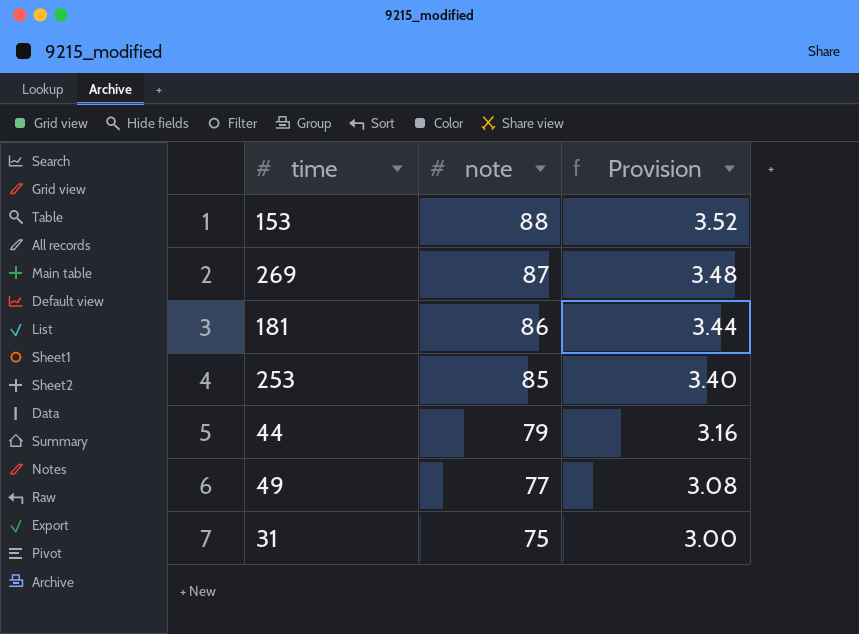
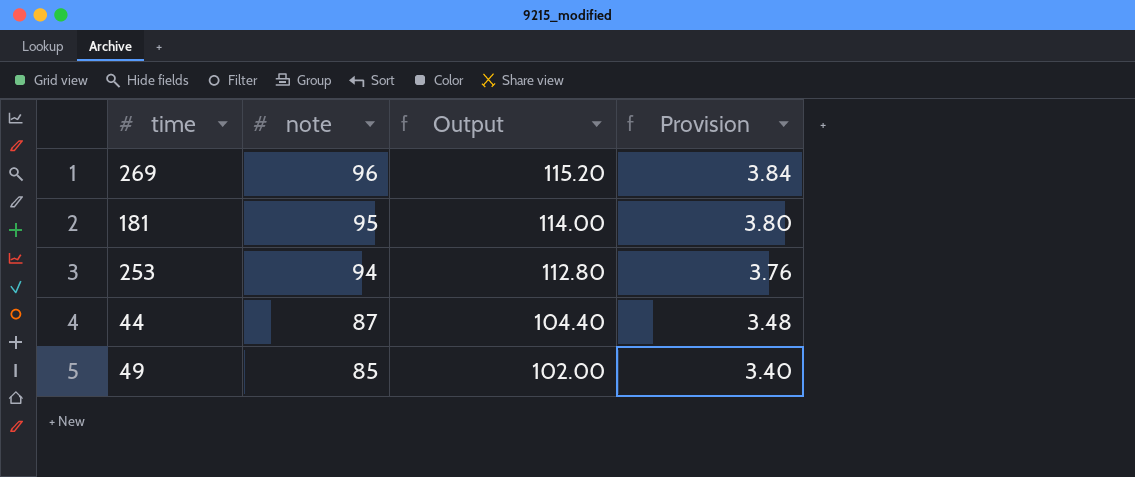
column Output | formula: none -> [note] * 1.2
row 153: 88 | 3.52 -> none
row 31: 75 | 3.00 -> none
269 | note: 87 -> 96
269 | Provision: 3.48 -> 3.84
181 | note: 86 -> 95
181 | Provision: 3.44 -> 3.80
253 | note: 85 -> 94
253 | Provision: 3.40 -> 3.76
44 | note: 79 -> 87
44 | Provision: 3.16 -> 3.48
49 | note: 77 -> 85
49 | Provision: 3.08 -> 3.40

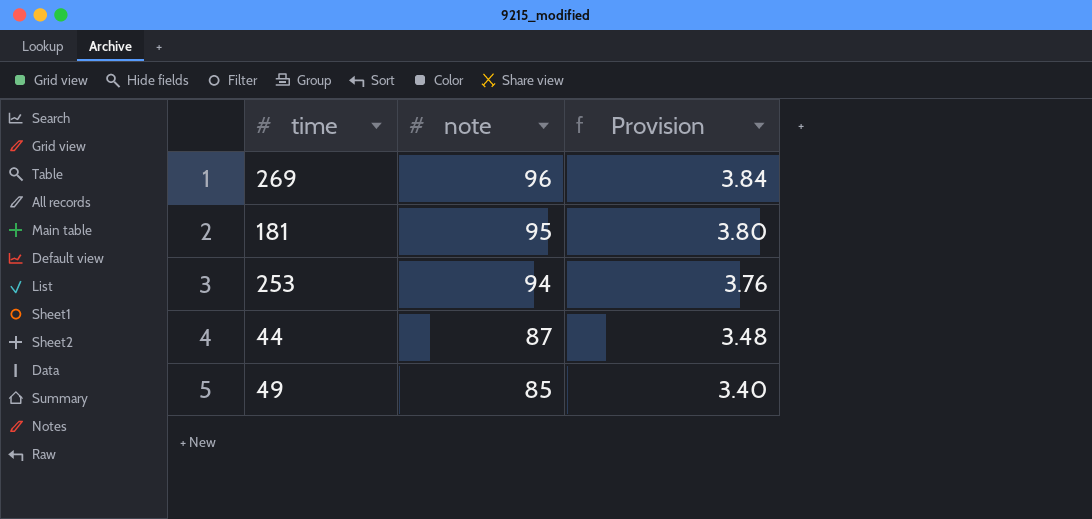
column Output | formula: [note] * 1.2 -> none

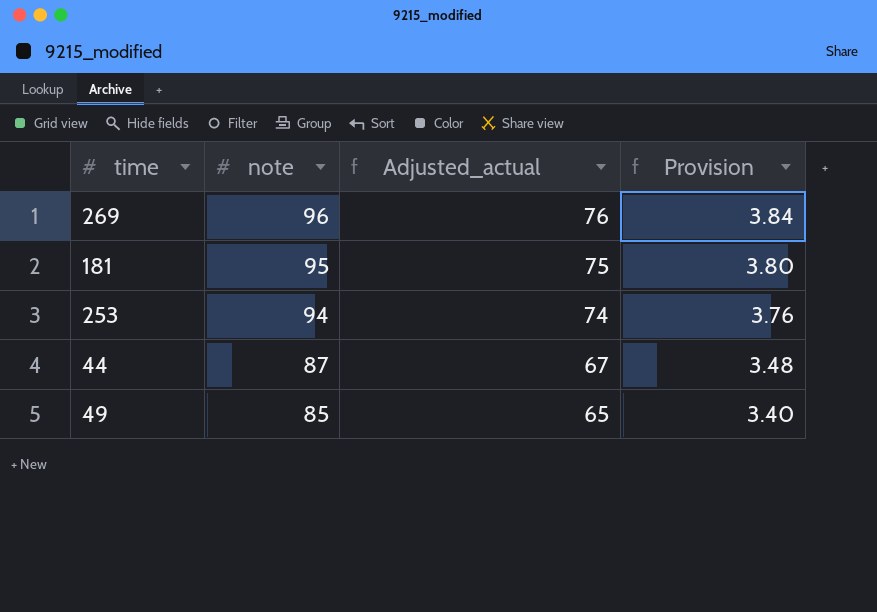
column Adjusted_actual | formula: none -> [note] - 20

